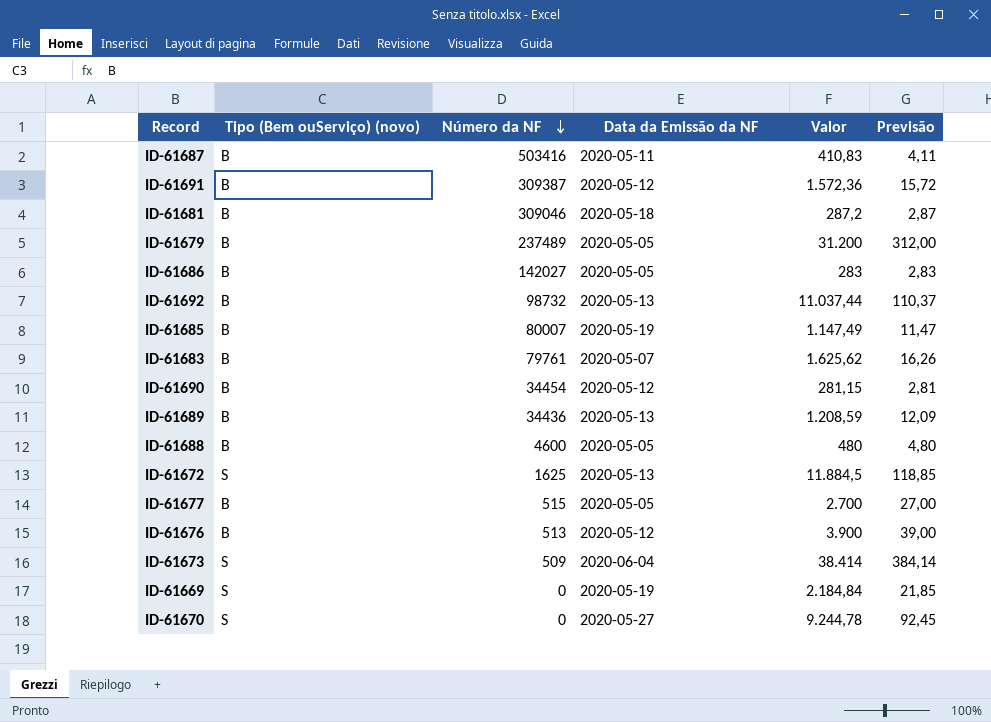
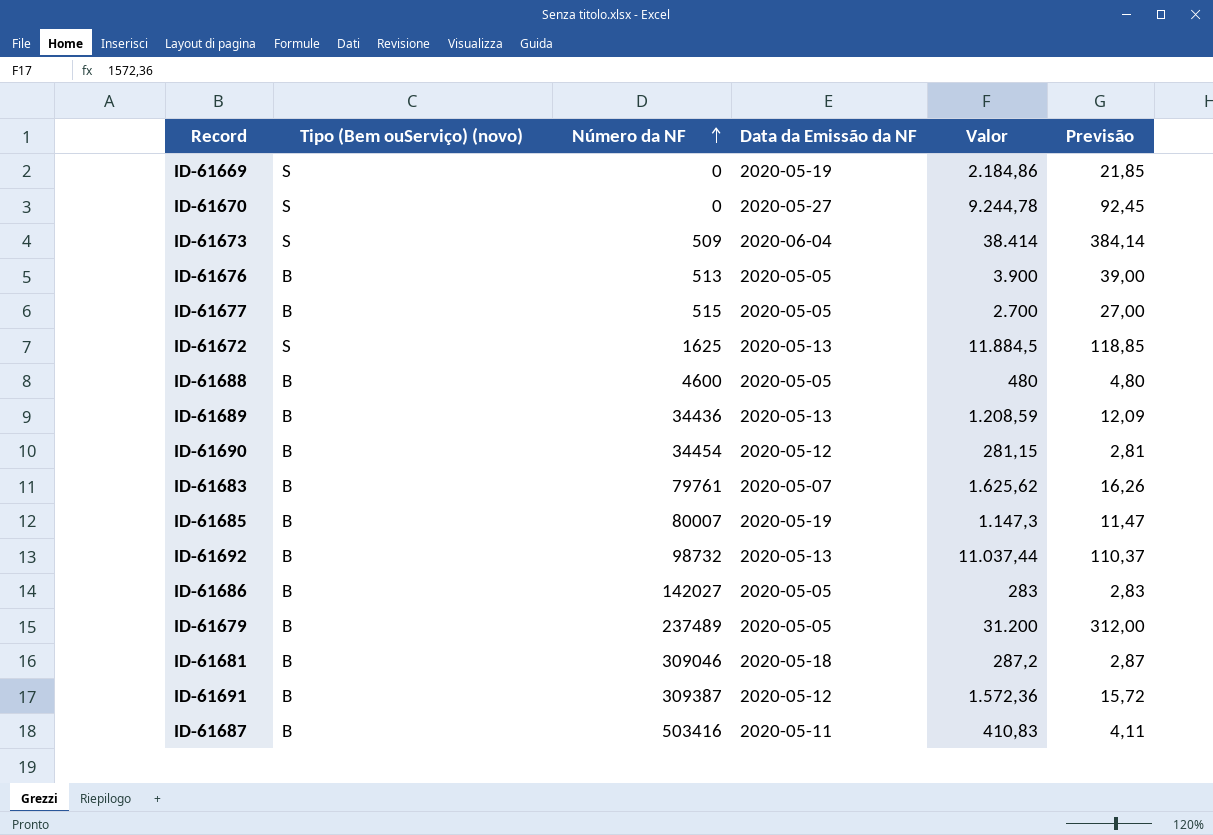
row order: Número da NF descending -> Número da NF ascending
ID-61669 | Valor: 2.184,84 -> 2.184,86
ID-61676 | Data da Emissão da NF: 2020-05-12 -> 2020-05-05
ID-61685 | Valor: 1.147,49 -> 1.147,3

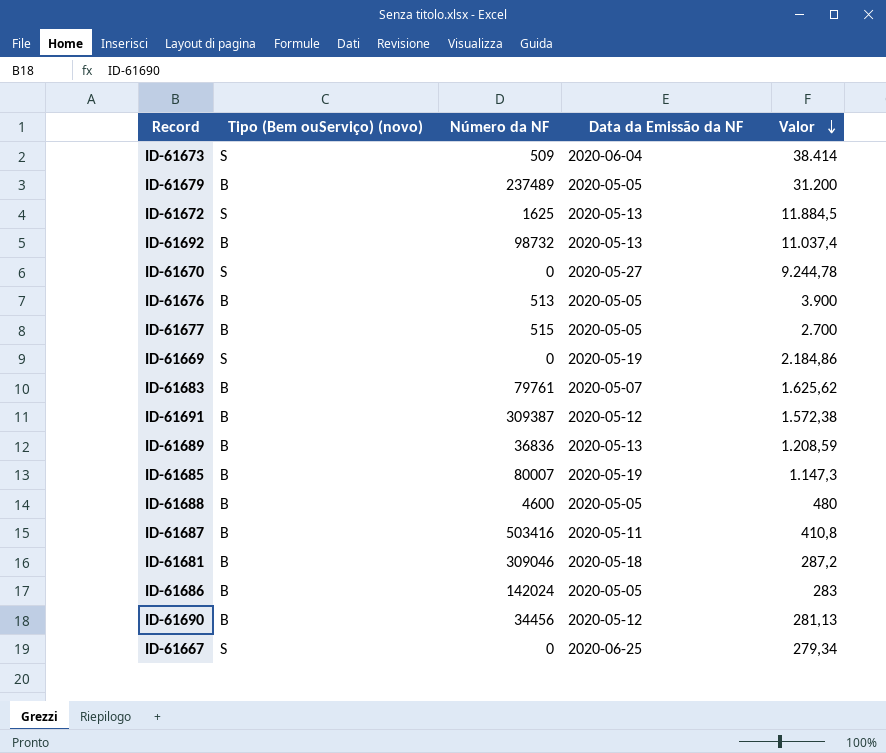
row order: Número da NF ascending -> Valor descending
column Previsão | formula: [Valor] * 0,01 -> none
ID-61692 | Valor: 11.037,44 -> 11.037,4
ID-61691 | Valor: 1.572,36 -> 1.572,38
ID-61689 | Número da NF: 34436 -> 36836
ID-61687 | Valor: 410,83 -> 410,8
ID-61686 | Número da NF: 142027 -> 142024
ID-61690 | Número da NF: 34454 -> 34456
ID-61690 | Valor: 281,15 -> 281,13
row ID-61667: none -> S | 0 | 2020-06-25 | 279,34

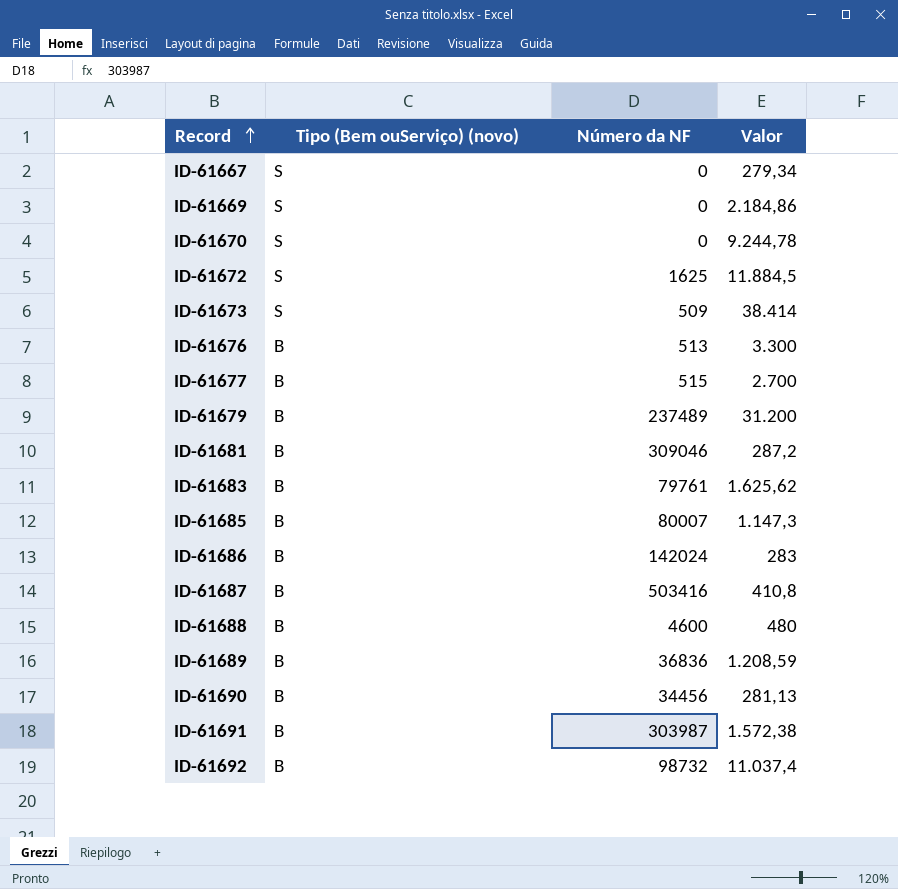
row order: Valor descending -> Record ascending
column Data da Emissão da NF | position: 4 -> none
ID-61676 | Valor: 3.900 -> 3.300
ID-61691 | Número da NF: 309387 -> 303987

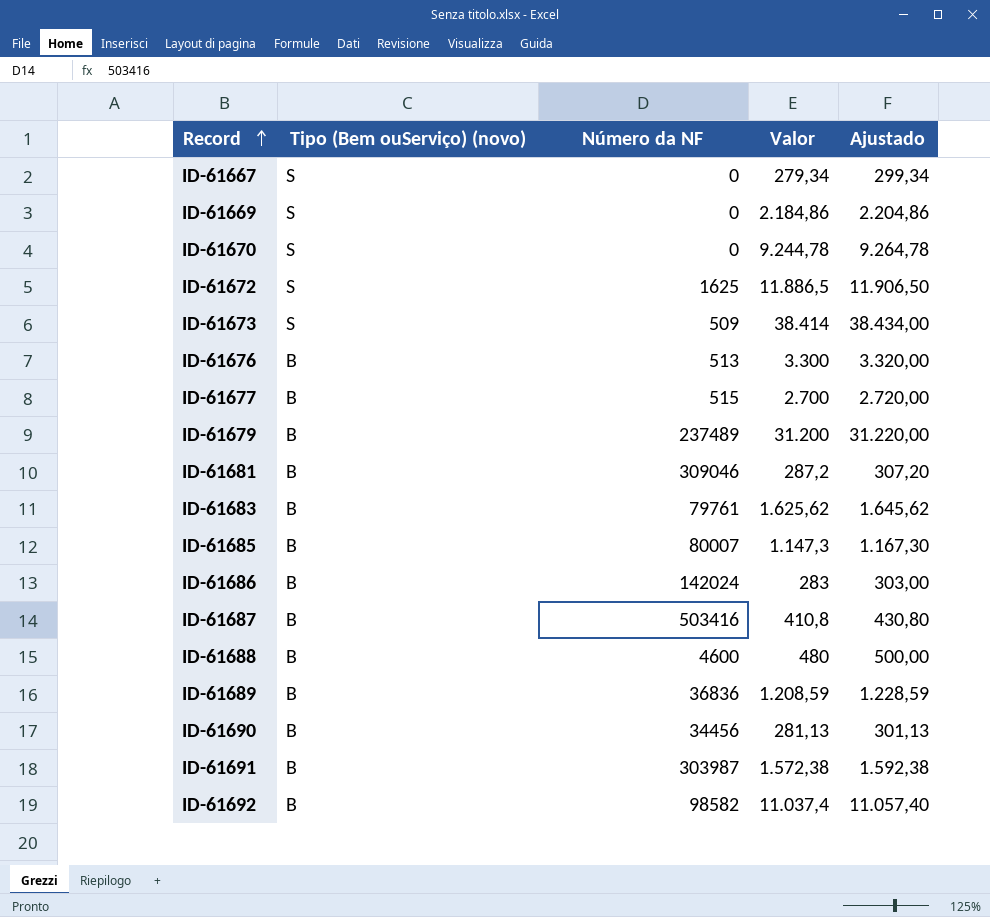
column Ajustado | formula: none -> [Valor] + 20
ID-61672 | Valor: 11.884,5 -> 11.886,5
ID-61692 | Número da NF: 98732 -> 98582

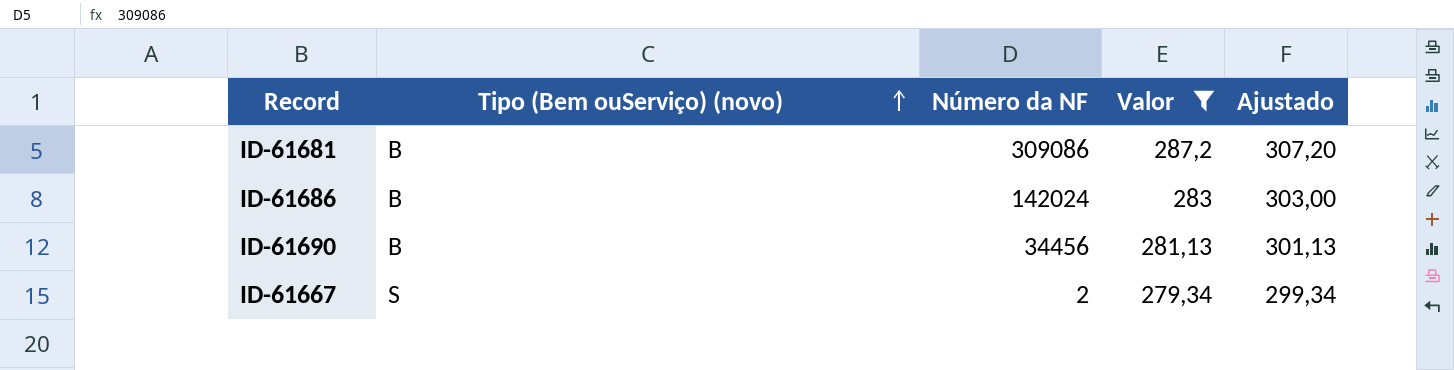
filter: none -> Valor <= 287,2
row order: Record ascending -> Tipo (Bem ouServiço) (novo) ascending
ID-61681 | Número da NF: 309046 -> 309086
ID-61667 | Número da NF: 0 -> 2

